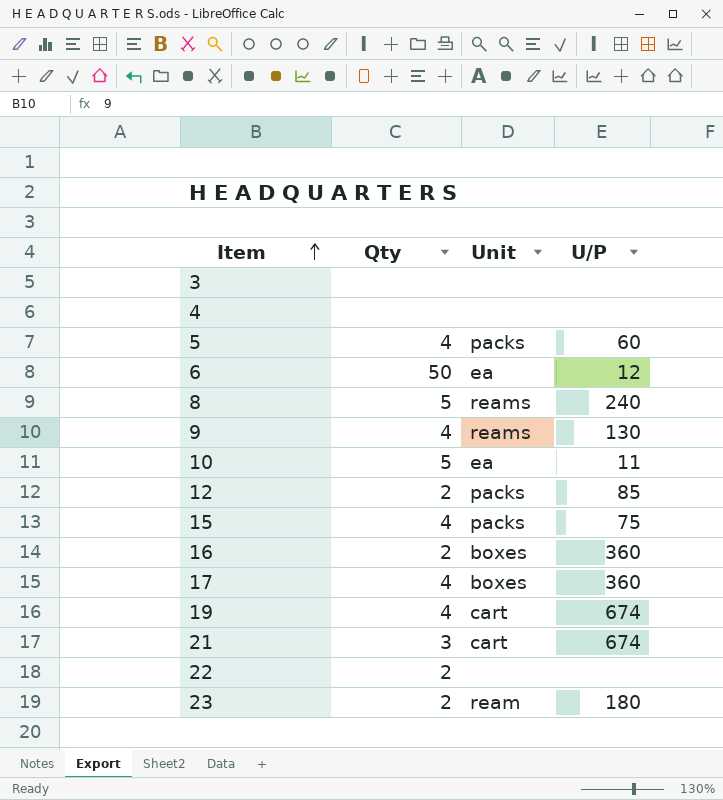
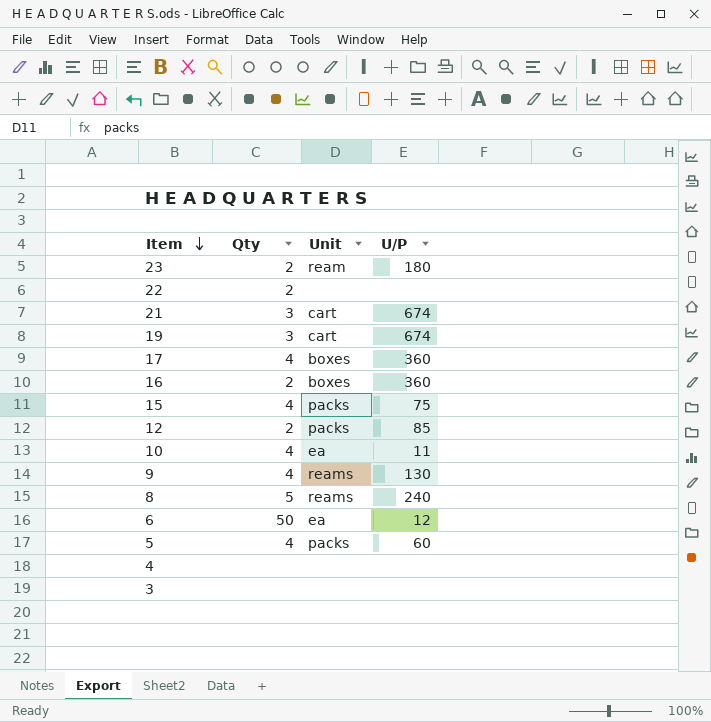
row order: Item ascending -> Item descending
19 | Qty: 4 -> 3
10 | Qty: 5 -> 4

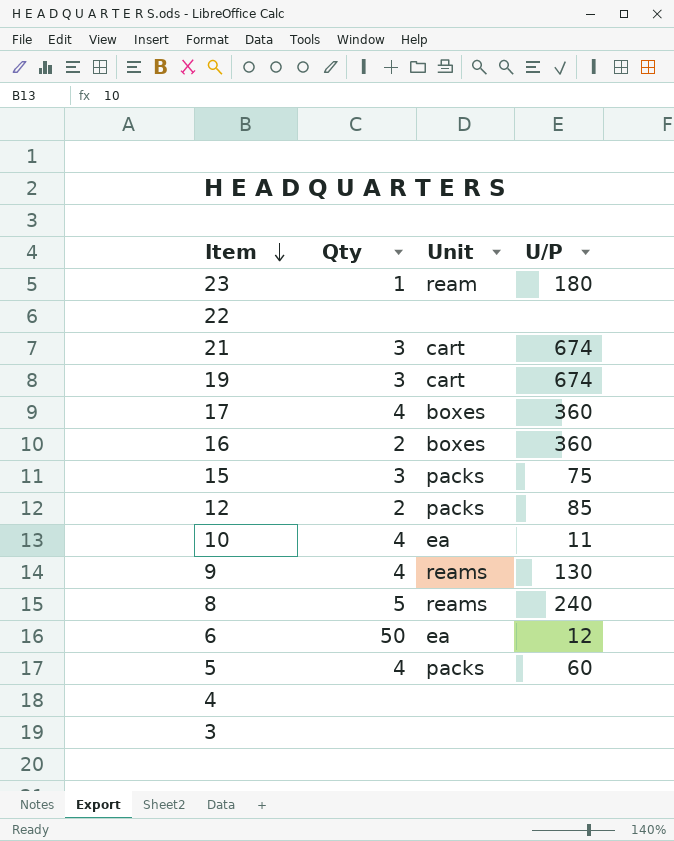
23 | Qty: 2 -> 1
22 | Qty: 2 -> none
15 | Qty: 4 -> 3

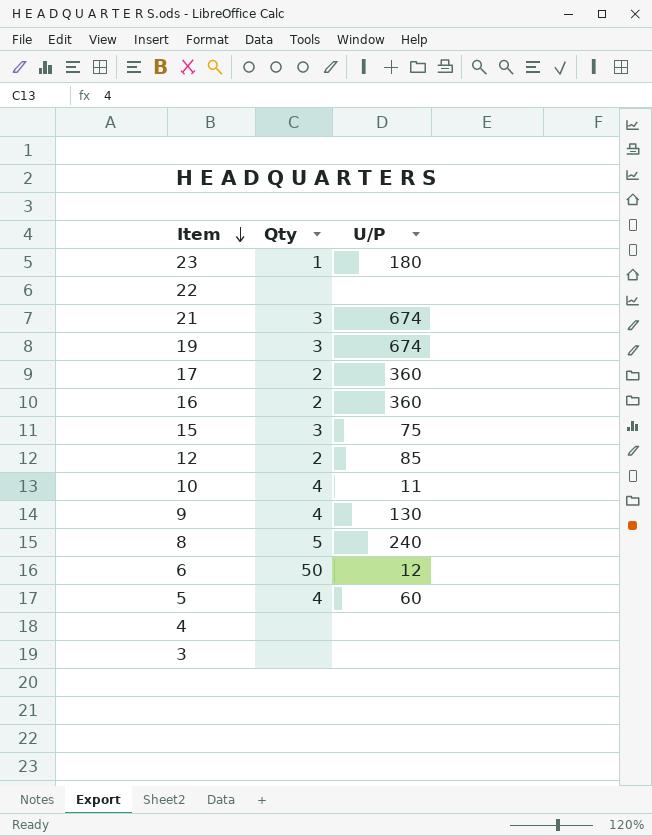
column Unit | position: 3 -> none
17 | Qty: 4 -> 2

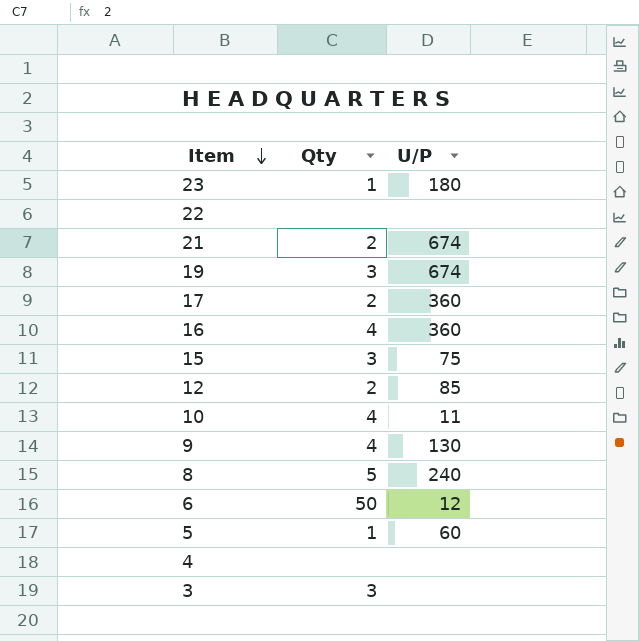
21 | Qty: 3 -> 2
16 | Qty: 2 -> 4
5 | Qty: 4 -> 1
3 | Qty: none -> 3

